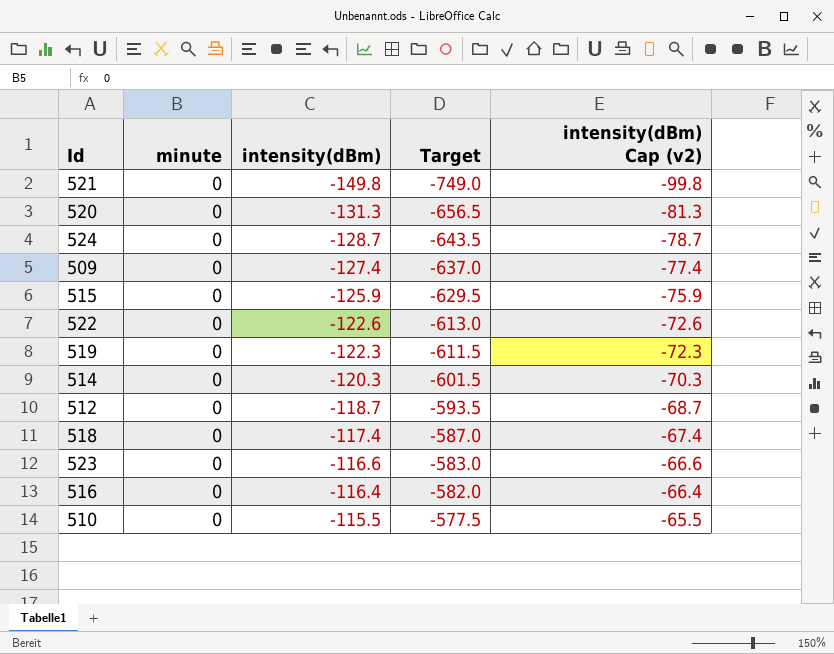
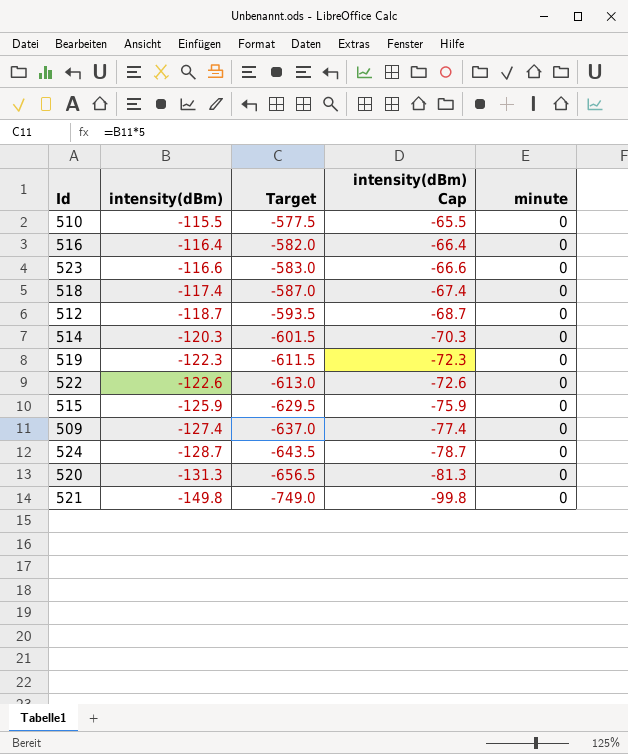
row order: intensity(dBm) ascending -> intensity(dBm) descending
column name: intensity(dBm) Cap (v2) -> intensity(dBm) Cap
column minute | position: 2 -> 5

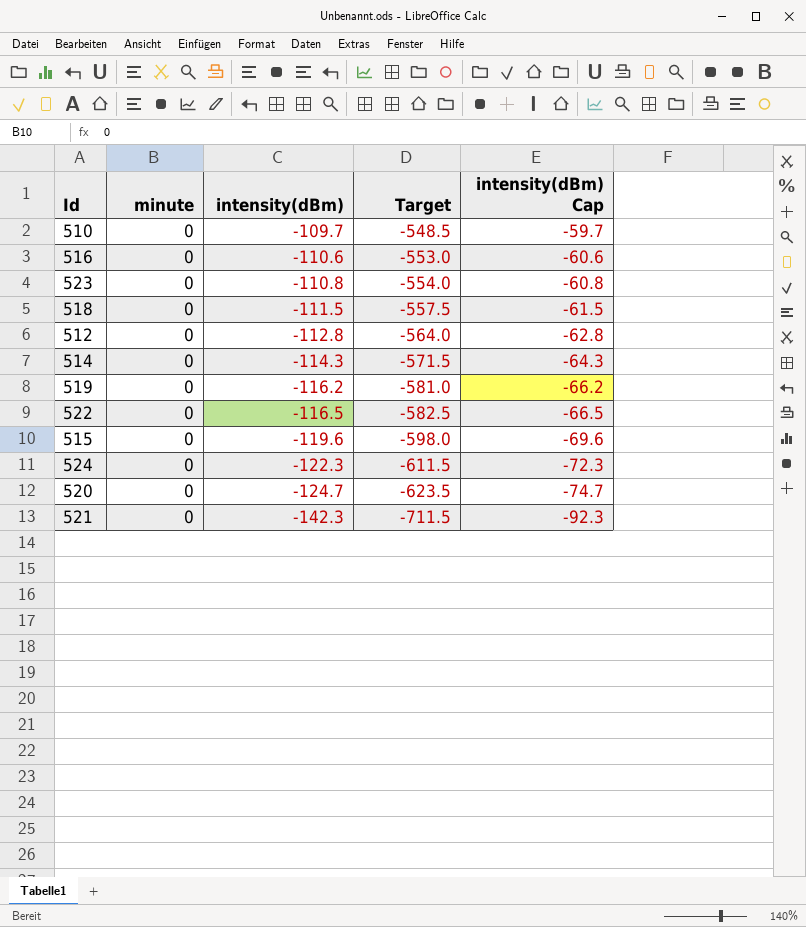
column minute | position: 5 -> 2
row 509: -127.4 | -637.0 | -77.4 | 0 -> none
510 | intensity(dBm): -115.5 -> -109.7
510 | Target: -577.5 -> -548.5
510 | intensity(dBm) Cap: -65.5 -> -59.7
516 | intensity(dBm): -116.4 -> -110.6
516 | Target: -582.0 -> -553.0
516 | intensity(dBm) Cap: -66.4 -> -60.6
523 | intensity(dBm): -116.6 -> -110.8
523 | Target: -583.0 -> -554.0
523 | intensity(dBm) Cap: -66.6 -> -60.8
518 | intensity(dBm): -117.4 -> -111.5
518 | Target: -587.0 -> -557.5
518 | intensity(dBm) Cap: -67.4 -> -61.5
512 | intensity(dBm): -118.7 -> -112.8
512 | Target: -593.5 -> -564.0
512 | intensity(dBm) Cap: -68.7 -> -62.8
514 | intensity(dBm): -120.3 -> -114.3
514 | Target: -601.5 -> -571.5
514 | intensity(dBm) Cap: -70.3 -> -64.3
519 | intensity(dBm): -122.3 -> -116.2
519 | Target: -611.5 -> -581.0
519 | intensity(dBm) Cap: -72.3 -> -66.2
522 | intensity(dBm): -122.6 -> -116.5
522 | Target: -613.0 -> -582.5
522 | intensity(dBm) Cap: -72.6 -> -66.5
515 | intensity(dBm): -125.9 -> -119.6
515 | Target: -629.5 -> -598.0
515 | intensity(dBm) Cap: -75.9 -> -69.6
524 | intensity(dBm): -128.7 -> -122.3
524 | Target: -643.5 -> -611.5
524 | intensity(dBm) Cap: -78.7 -> -72.3
520 | intensity(dBm): -131.3 -> -124.7
520 | Target: -656.5 -> -623.5
520 | intensity(dBm) Cap: -81.3 -> -74.7
521 | intensity(dBm): -149.8 -> -142.3
521 | Target: -749.0 -> -711.5
521 | intensity(dBm) Cap: -99.8 -> -92.3

